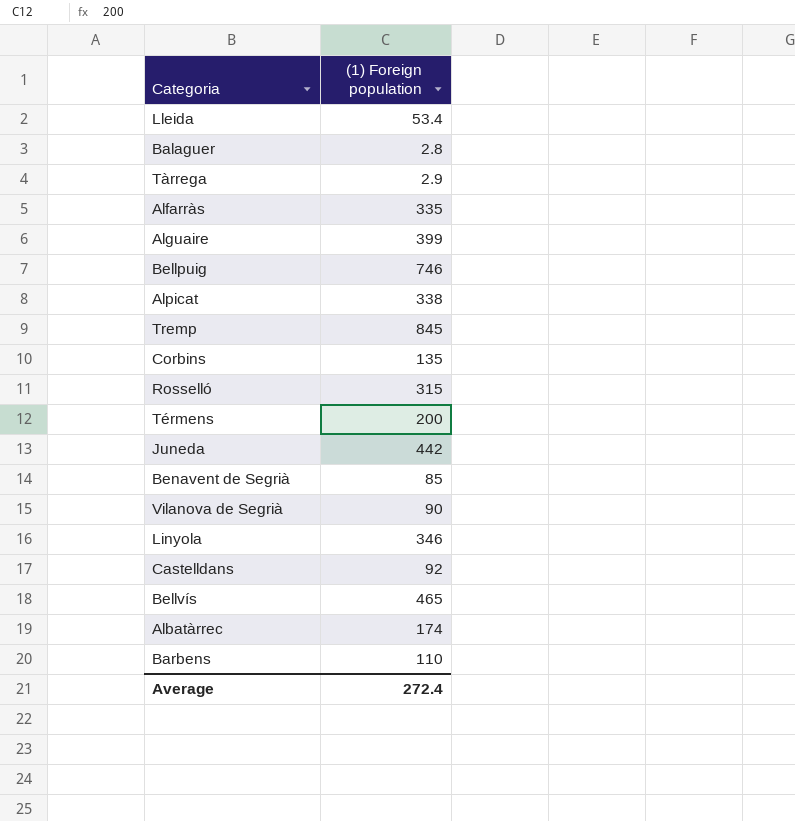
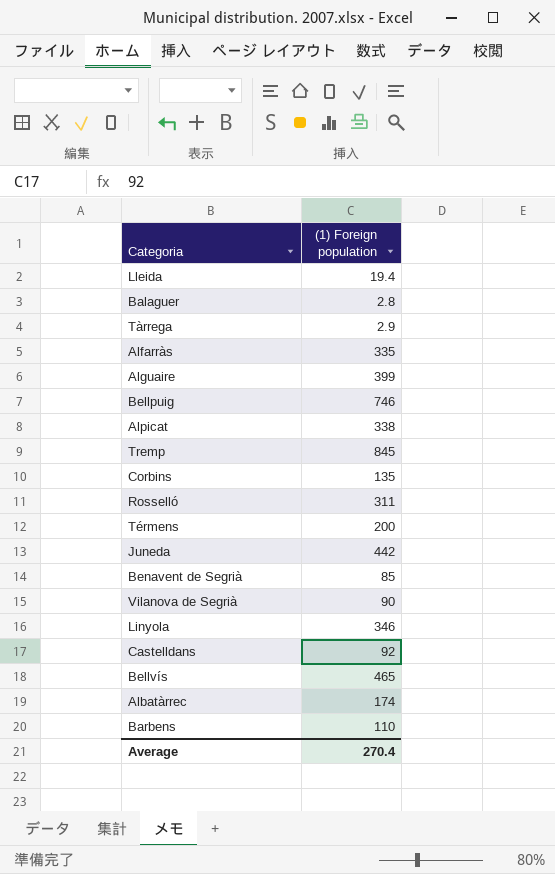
Lleida | (1) Foreign population: 53.4 -> 19.4
Rosselló | (1) Foreign population: 315 -> 311
Average | (1) Foreign population: 272.4 -> 270.4

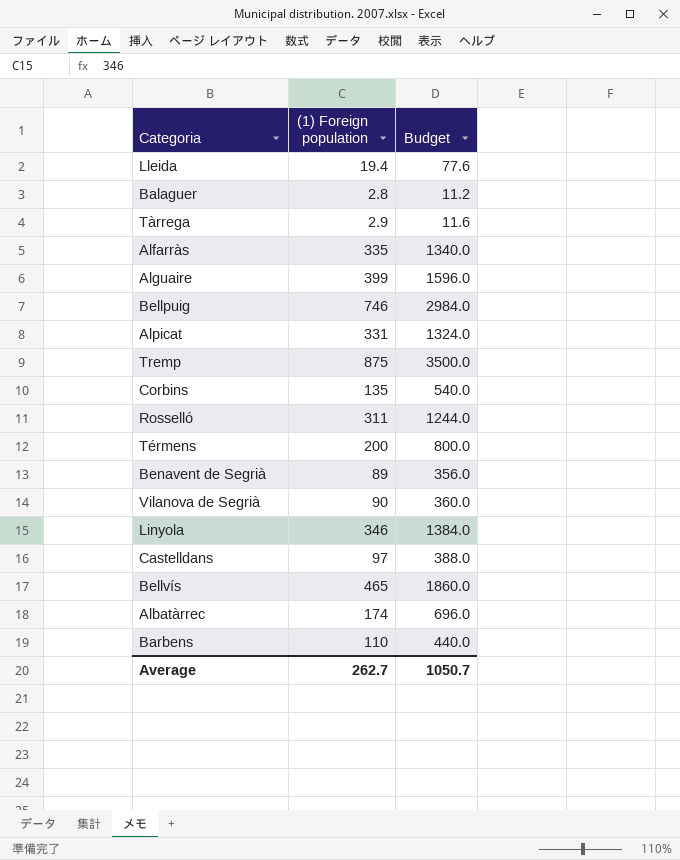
column Budget | formula: none -> [(1) Foreign population] * 4
row Juneda: 442 -> none
Alpicat | (1) Foreign population: 338 -> 331
Tremp | (1) Foreign population: 845 -> 875
Benavent de Segrià | (1) Foreign population: 85 -> 89
Castelldans | (1) Foreign population: 92 -> 97
Average | (1) Foreign population: 270.4 -> 262.7

